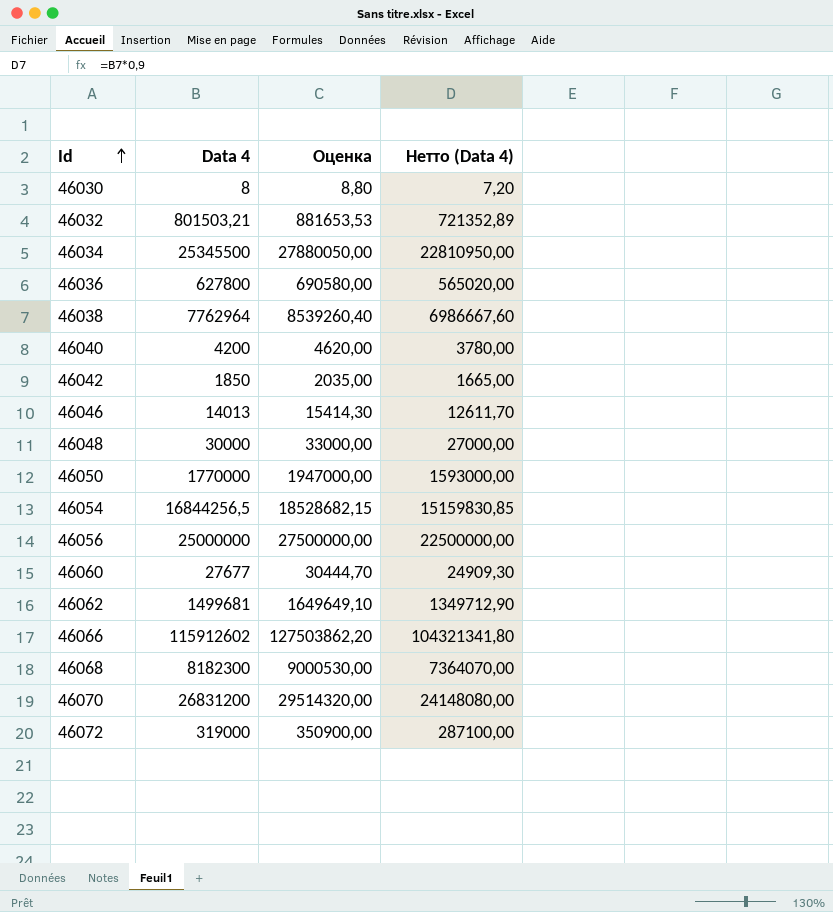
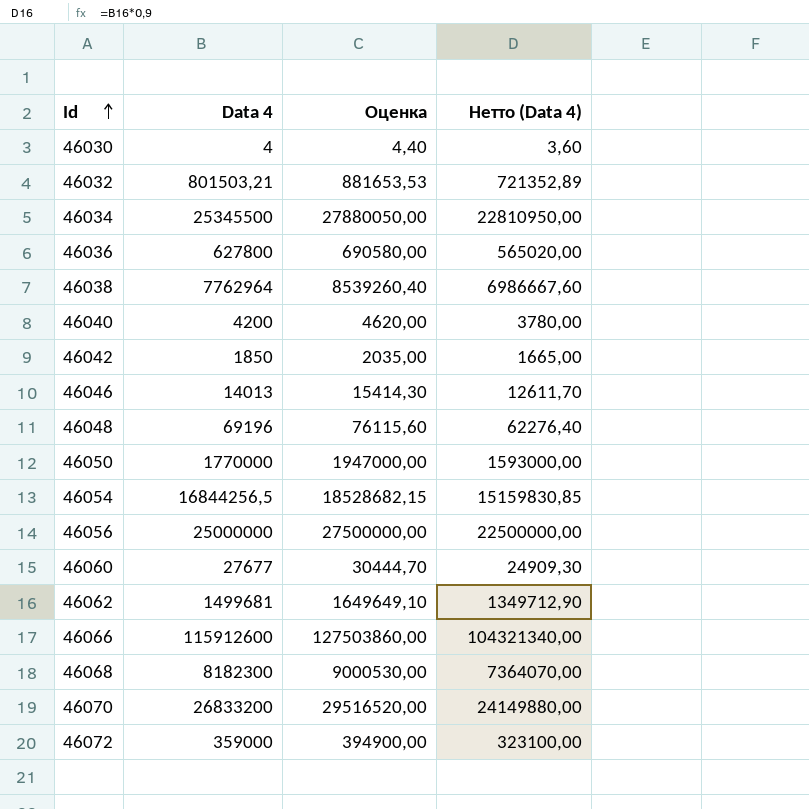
46030 | Data 4: 8 -> 4
46030 | Оценка: 8,80 -> 4,40
46030 | Нетто (Data 4): 7,20 -> 3,60
46048 | Data 4: 30000 -> 69196
46048 | Оценка: 33000,00 -> 76115,60
46048 | Нетто (Data 4): 27000,00 -> 62276,40
46066 | Data 4: 115912602 -> 115912600
46066 | Оценка: 127503862,20 -> 127503860,00
46066 | Нетто (Data 4): 104321341,80 -> 104321340,00
46070 | Data 4: 26831200 -> 26833200
46070 | Оценка: 29514320,00 -> 29516520,00
46070 | Нетто (Data 4): 24148080,00 -> 24149880,00
46072 | Data 4: 319000 -> 359000
46072 | Оценка: 350900,00 -> 394900,00
46072 | Нетто (Data 4): 287100,00 -> 323100,00

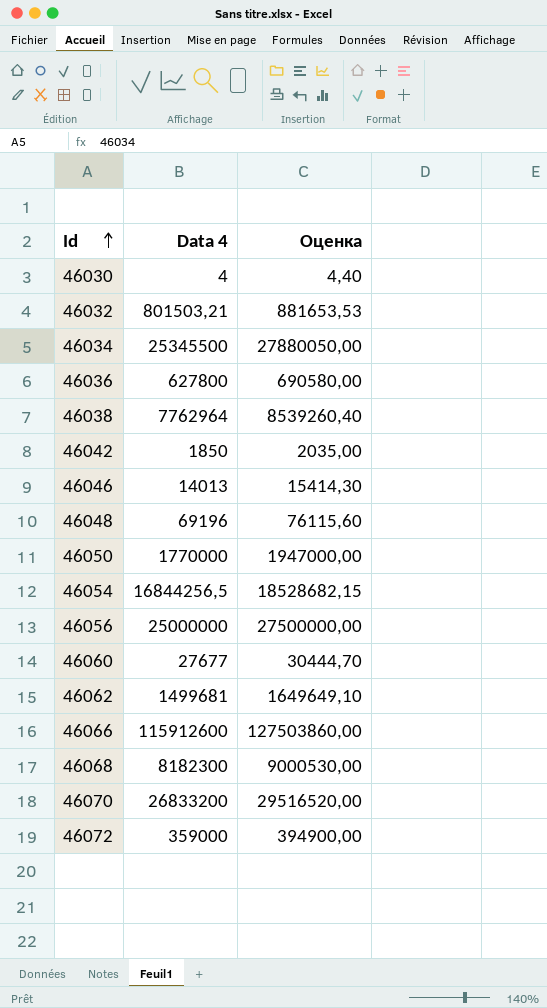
column Нетто (Data 4) | formula: [Data 4] * 0,9 -> none
row 46040: 4200 | 4620,00 | 3780,00 -> none

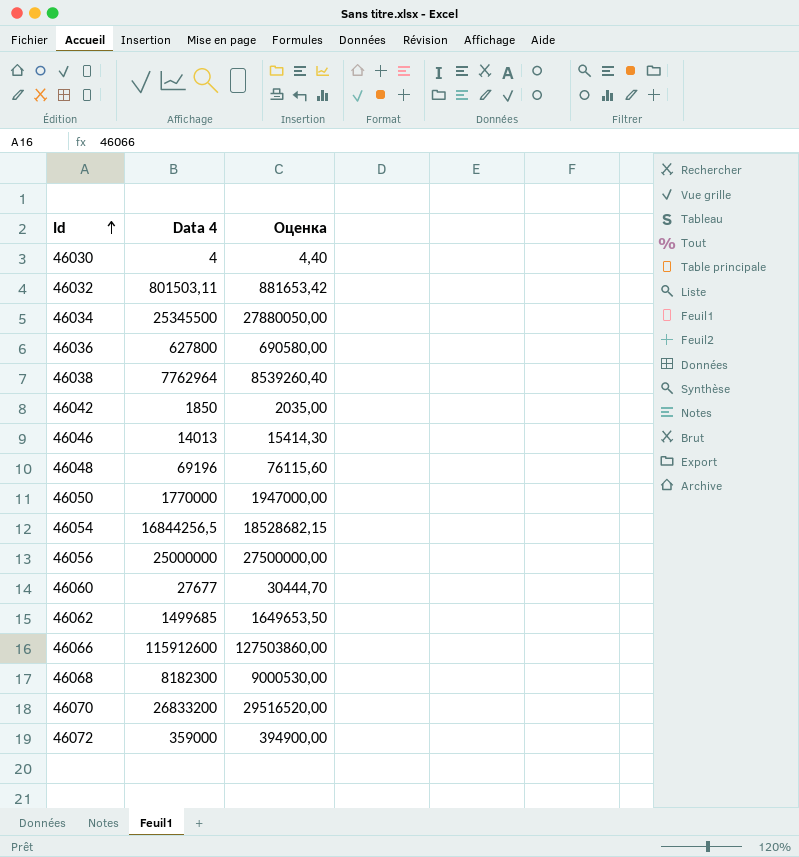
46032 | Data 4: 801503,21 -> 801503,11
46032 | Оценка: 881653,53 -> 881653,42
46062 | Data 4: 1499681 -> 1499685
46062 | Оценка: 1649649,10 -> 1649653,50

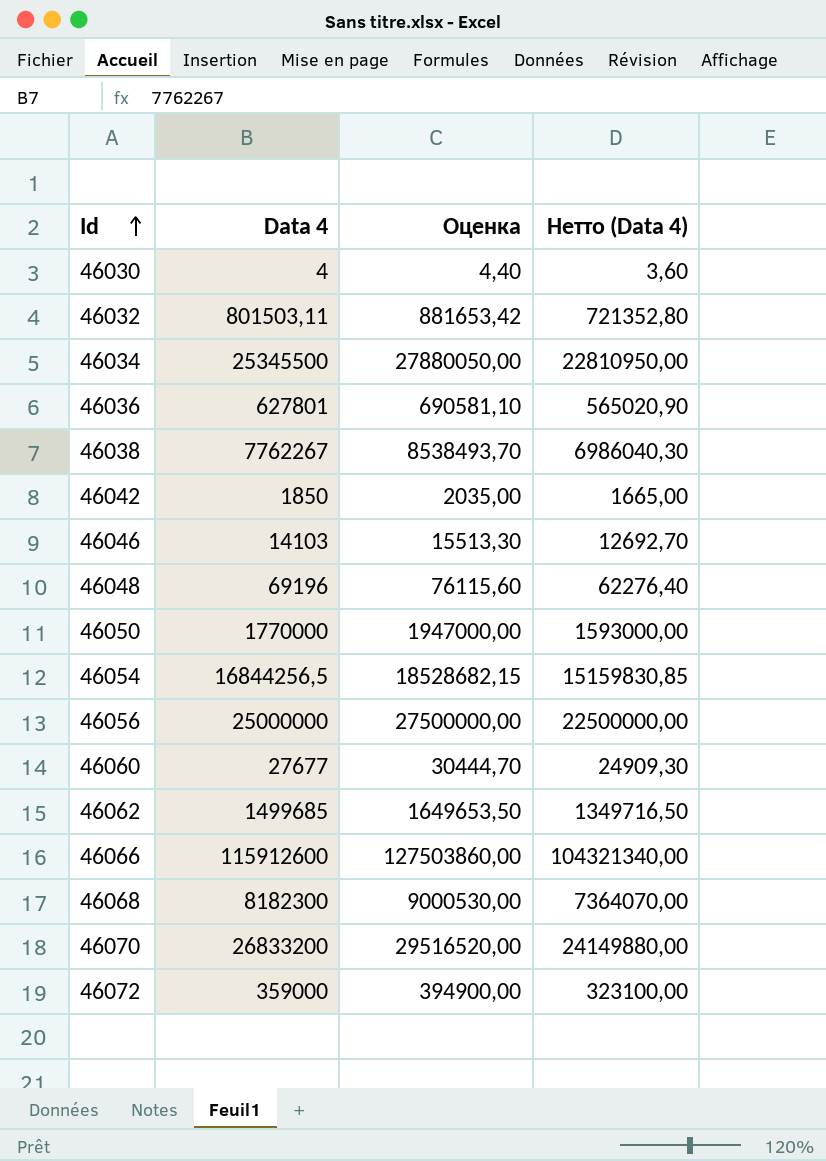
column Нетто (Data 4) | formula: none -> [Data 4] * 0,9
46036 | Data 4: 627800 -> 627801
46036 | Оценка: 690580,00 -> 690581,10
46038 | Data 4: 7762964 -> 7762267
46038 | Оценка: 8539260,40 -> 8538493,70
46046 | Data 4: 14013 -> 14103
46046 | Оценка: 15414,30 -> 15513,30

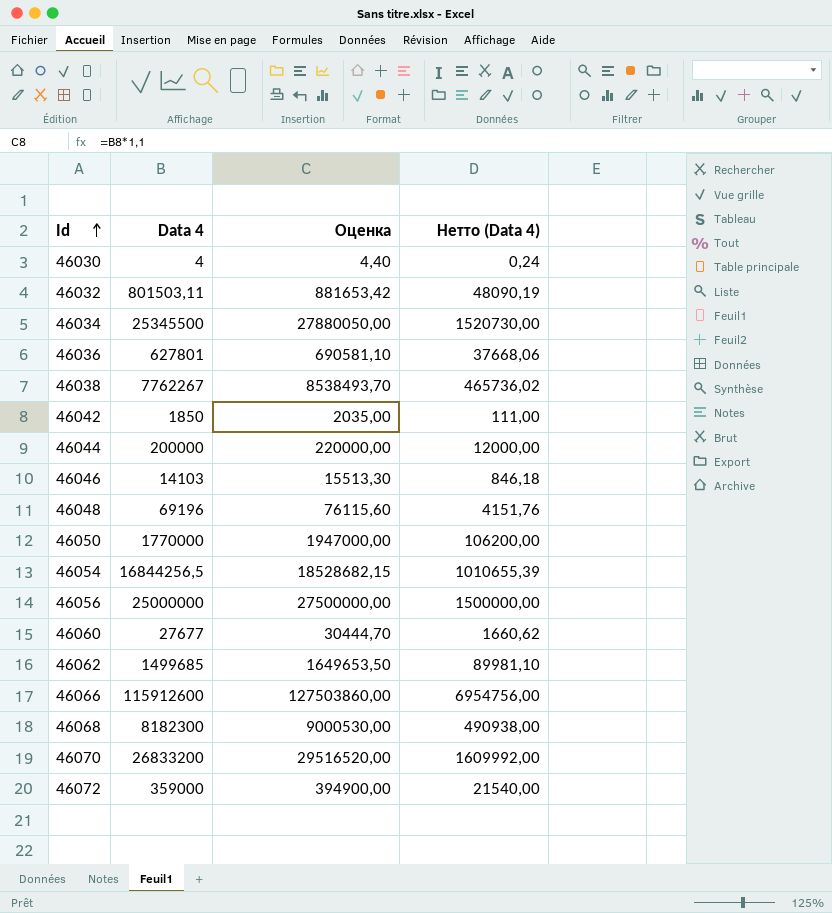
column Нетто (Data 4) | formula: [Data 4] * 0,9 -> [Data 4] * 0,06
row 46044: none -> 200000 | 220000,00 | 12000,00

